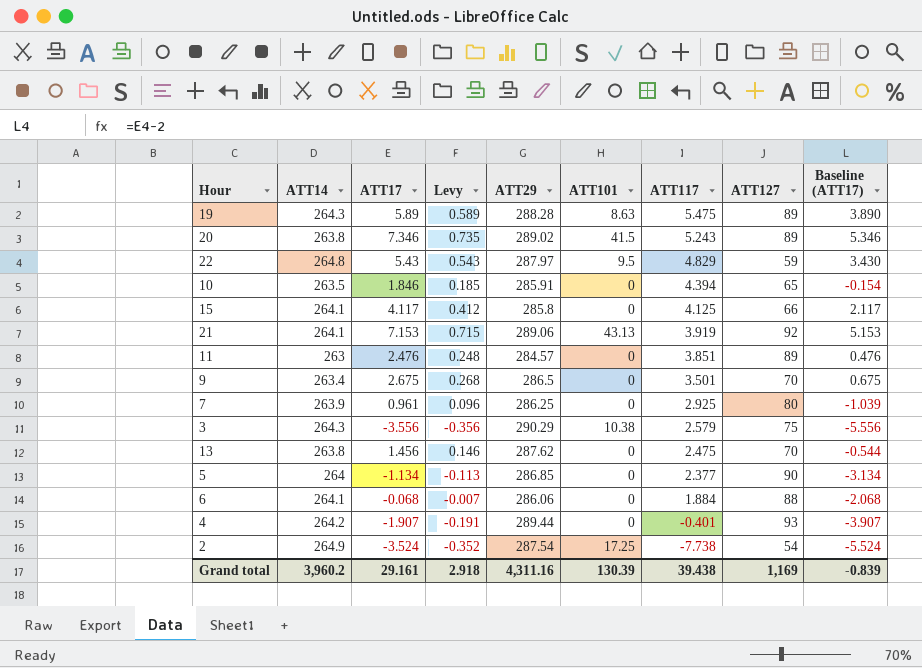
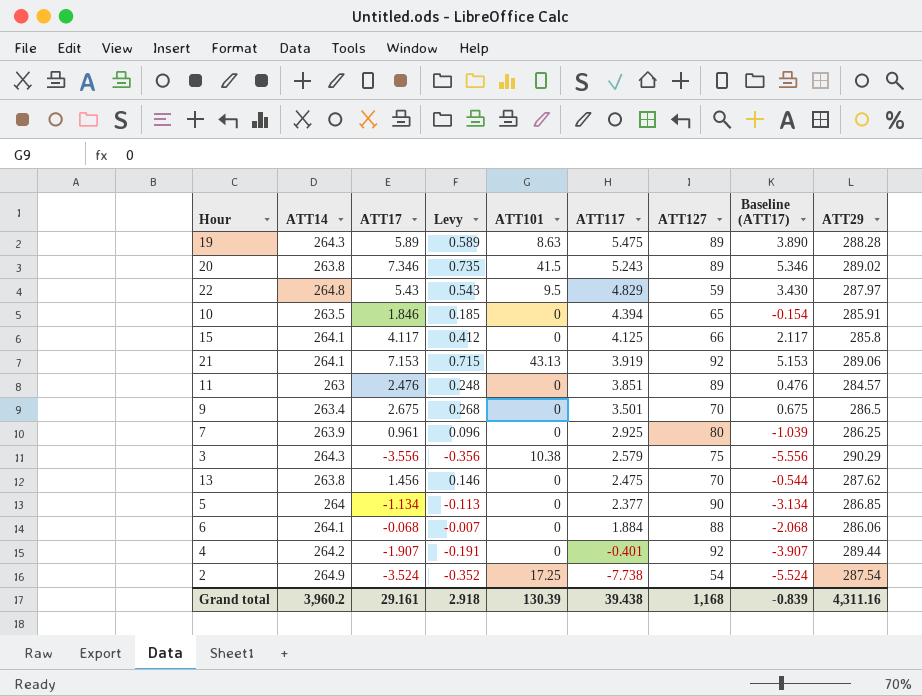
column ATT29 | position: 5 -> 9
4 | ATT127: 93 -> 92
Grand total | ATT127: 1,169 -> 1,168

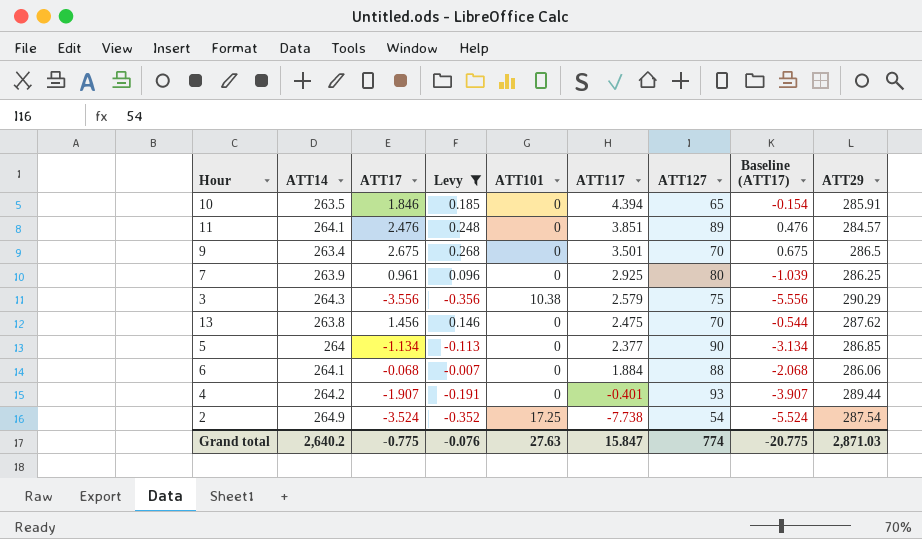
filter: none -> Levy <= 0.268
11 | ATT14: 263 -> 264.1
4 | ATT127: 92 -> 93
Grand total | ATT14: 3,960.2 -> 2,640.2
Grand total | ATT17: 29.161 -> -0.775
Grand total | Levy: 2.918 -> -0.076
Grand total | ATT101: 130.39 -> 27.63
Grand total | ATT117: 39.438 -> 15.847
Grand total | ATT127: 1,168 -> 774
Grand total | Baseline (ATT17): -0.839 -> -20.775
Grand total | ATT29: 4,311.16 -> 2,871.03

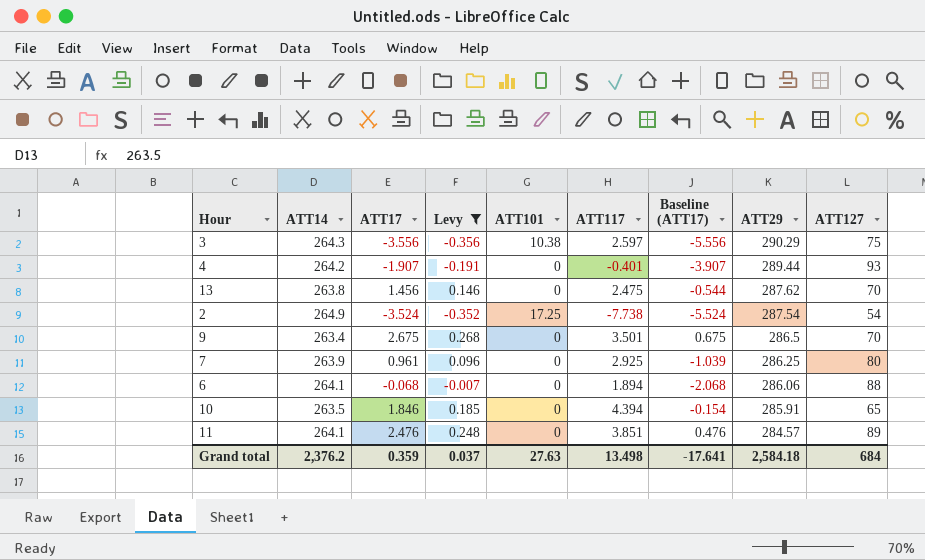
row order: ATT117 descending -> ATT29 descending
column ATT127 | position: 7 -> 9
row 5: 264 | -1.134 | -0.113 | 0 | 2.377 | 90 | -3.134 | 286.85 -> none
3 | ATT117: 2.579 -> 2.597
6 | ATT117: 1.884 -> 1.894
Grand total | ATT14: 2,640.2 -> 2,376.2
Grand total | ATT17: -0.775 -> 0.359
Grand total | Levy: -0.076 -> 0.037
Grand total | ATT117: 15.847 -> 13.498
Grand total | Baseline (ATT17): -20.775 -> -17.641
Grand total | ATT29: 2,871.03 -> 2,584.18
Grand total | ATT127: 774 -> 684

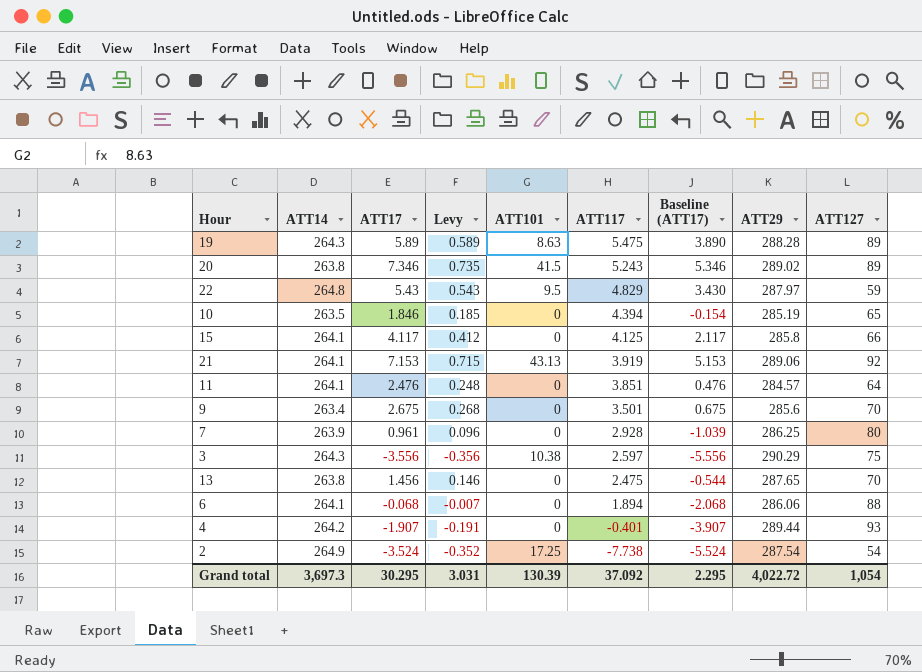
filter: Levy <= 0.268 -> none
row order: ATT29 descending -> ATT117 descending
10 | ATT29: 285.91 -> 285.19
11 | ATT127: 89 -> 64
9 | ATT29: 286.5 -> 285.6
7 | ATT117: 2.925 -> 2.928
13 | ATT29: 287.62 -> 287.65
Grand total | ATT14: 2,376.2 -> 3,697.3
Grand total | ATT17: 0.359 -> 30.295
Grand total | Levy: 0.037 -> 3.031
Grand total | ATT101: 27.63 -> 130.39
Grand total | ATT117: 13.498 -> 37.092
Grand total | Baseline (ATT17): -17.641 -> 2.295
Grand total | ATT29: 2,584.18 -> 4,022.72
Grand total | ATT127: 684 -> 1,054

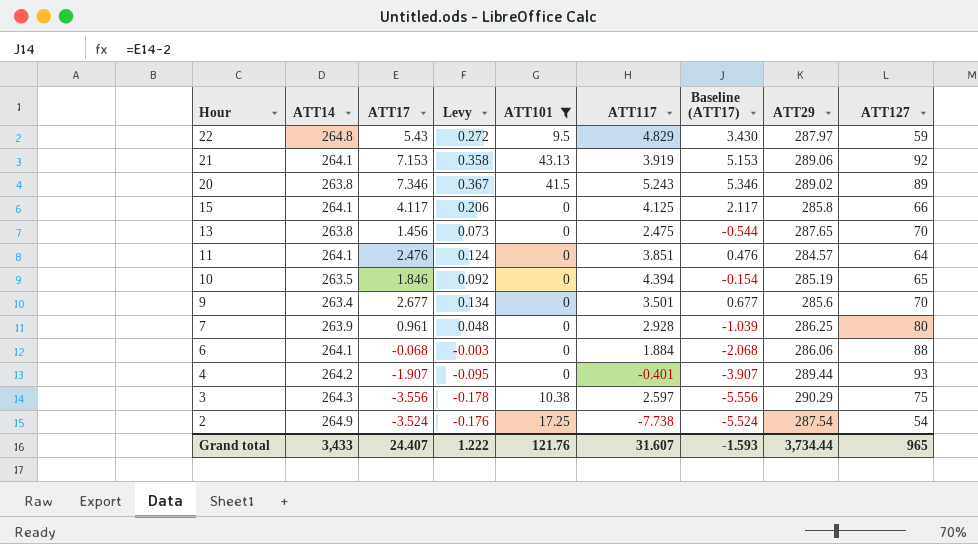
filter: none -> ATT101 != 8.63
row order: ATT117 descending -> Hour descending
column Levy | formula: [ATT17] * 0.1 -> [ATT17] * 0.05
9 | ATT17: 2.675 -> 2.677
9 | Baseline (ATT17): 0.675 -> 0.677
6 | ATT117: 1.894 -> 1.884
Grand total | ATT14: 3,697.3 -> 3,433
Grand total | ATT17: 30.295 -> 24.407
Grand total | Levy: 3.031 -> 1.222
Grand total | ATT101: 130.39 -> 121.76
Grand total | ATT117: 37.092 -> 31.607
Grand total | Baseline (ATT17): 2.295 -> -1.593
Grand total | ATT29: 4,022.72 -> 3,734.44
Grand total | ATT127: 1,054 -> 965

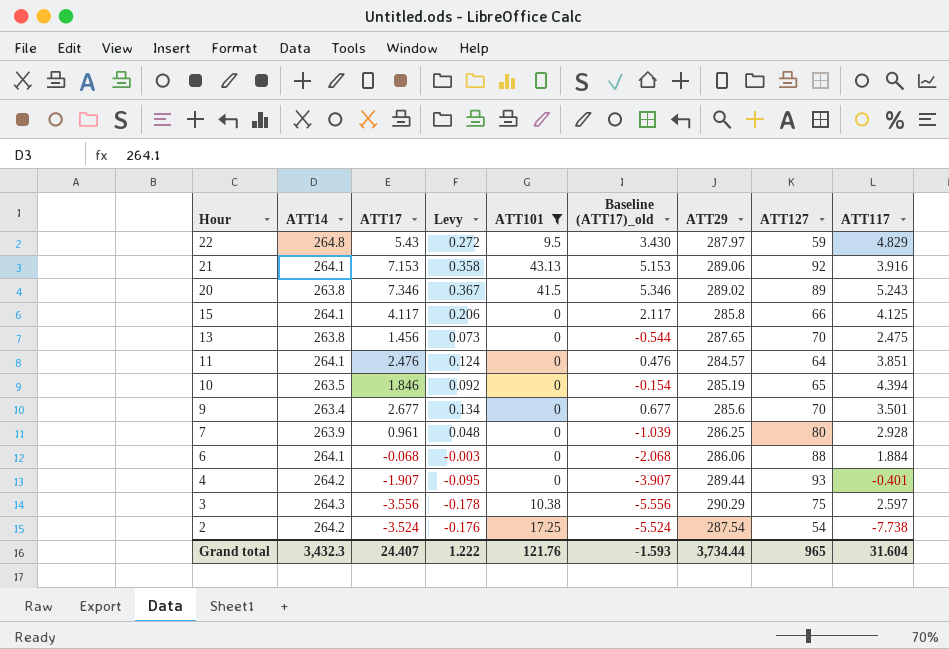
column name: Baseline (ATT17) -> Baseline (ATT17)_old
column ATT117 | position: 6 -> 9
21 | ATT117: 3.919 -> 3.916
2 | ATT14: 264.9 -> 264.2
Grand total | ATT14: 3,433 -> 3,432.3
Grand total | ATT117: 31.607 -> 31.604

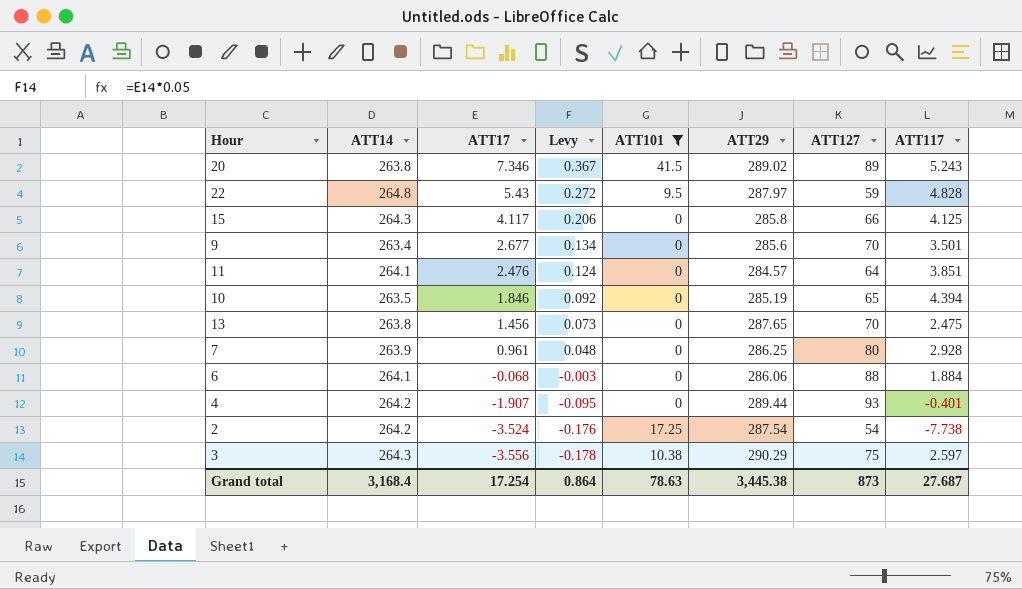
row order: Hour descending -> ATT17 descending
column Baseline (ATT17)_old | formula: [ATT17] - 2 -> none
row 21: 264.1 | 7.153 | 0.358 | 43.13 | 5.153 | 289.06 | 92 | 3.916 -> none
22 | ATT117: 4.829 -> 4.828
15 | ATT14: 264.1 -> 264.3
Grand total | ATT14: 3,432.3 -> 3,168.4
Grand total | ATT17: 24.407 -> 17.254
Grand total | Levy: 1.222 -> 0.864
Grand total | ATT101: 121.76 -> 78.63
Grand total | ATT29: 3,734.44 -> 3,445.38
Grand total | ATT127: 965 -> 873
Grand total | ATT117: 31.604 -> 27.687

